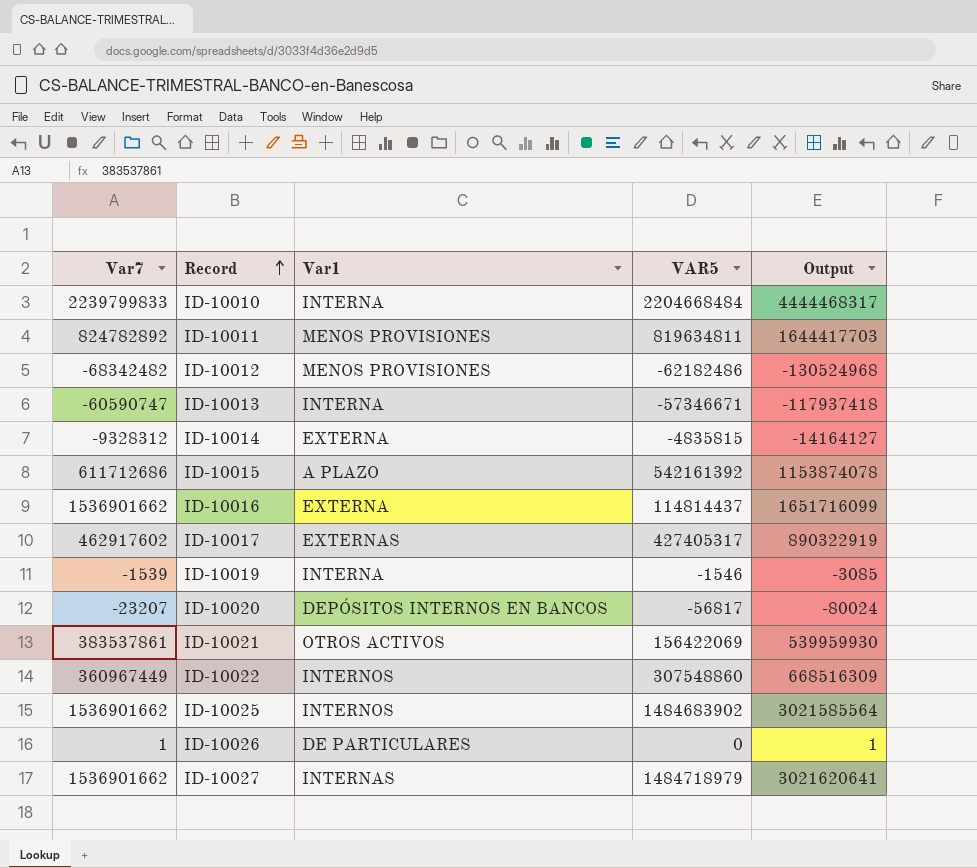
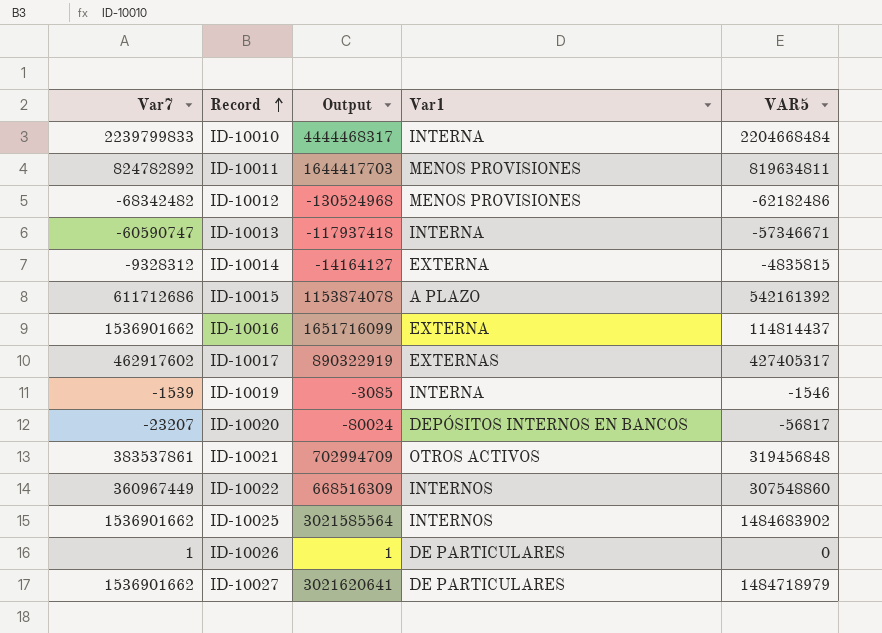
column Output | position: 5 -> 3
ID-10021 | Output: 539959930 -> 702994709
ID-10021 | VAR5: 156422069 -> 319456848
ID-10027 | Var1: INTERNAS -> DE PARTICULARES

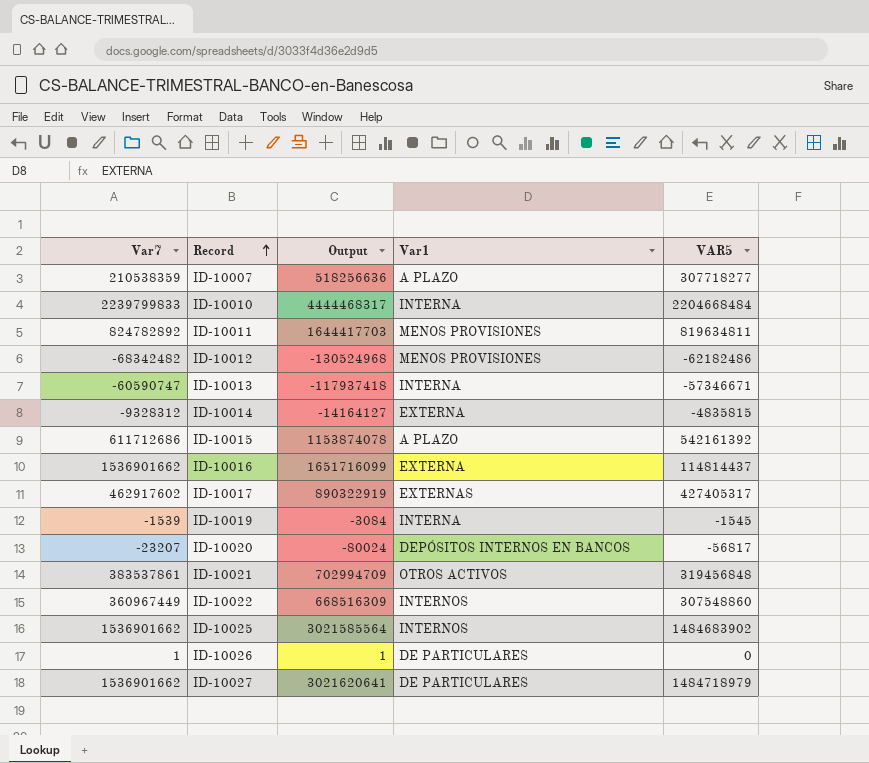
row ID-10007: none -> 210538359 | 518256636 | A PLAZO | 307718277
ID-10019 | Output: -3085 -> -3084
ID-10019 | VAR5: -1546 -> -1545

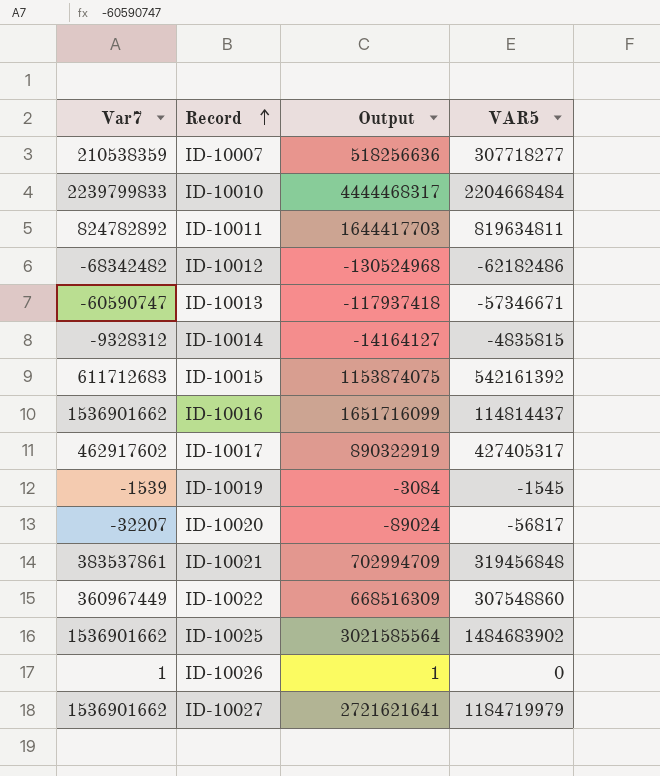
column Var1 | position: 4 -> none
ID-10015 | Var7: 611712686 -> 611712683
ID-10015 | Output: 1153874078 -> 1153874075
ID-10020 | Var7: -23207 -> -32207
ID-10020 | Output: -80024 -> -89024
ID-10027 | Output: 3021620641 -> 2721621641
ID-10027 | VAR5: 1484718979 -> 1184719979

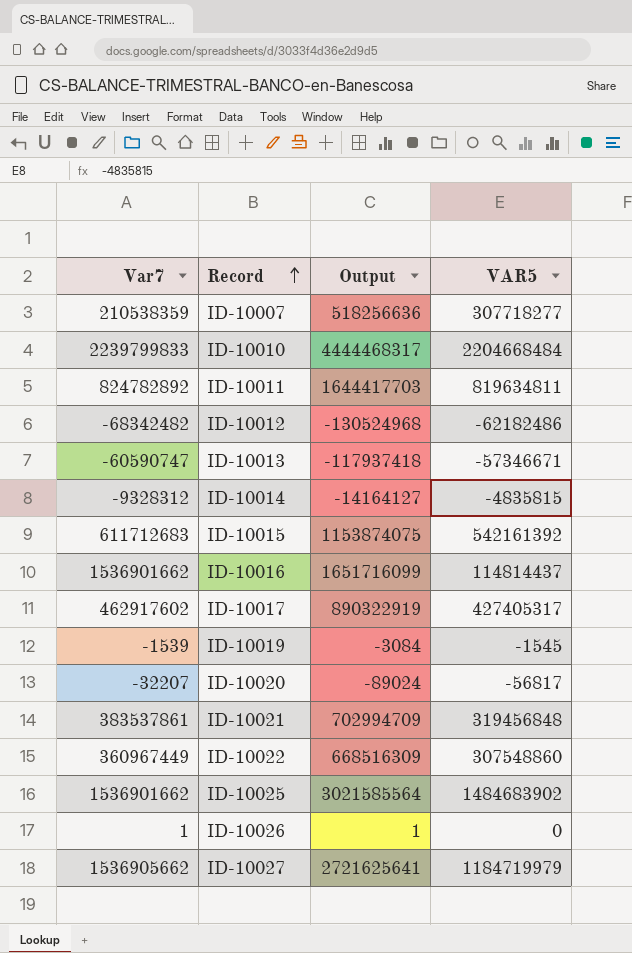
ID-10027 | Var7: 1536901662 -> 1536905662
ID-10027 | Output: 2721621641 -> 2721625641

